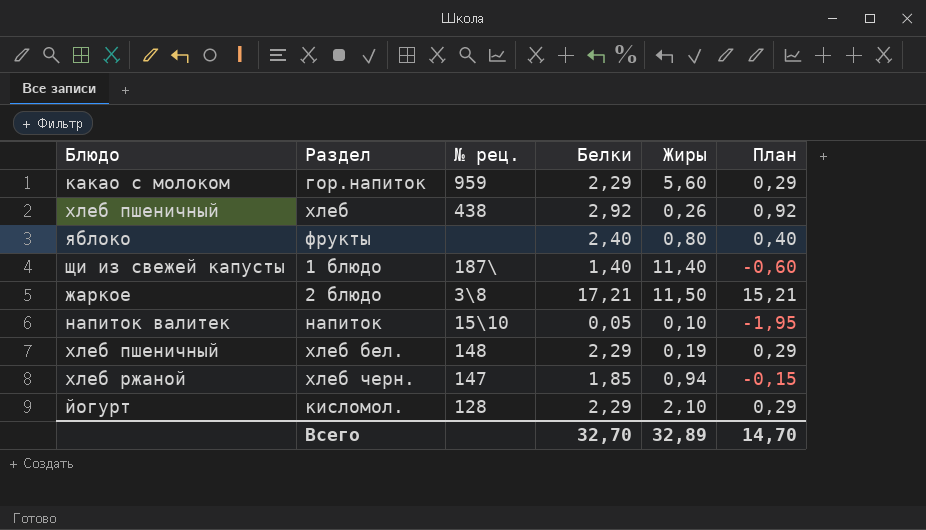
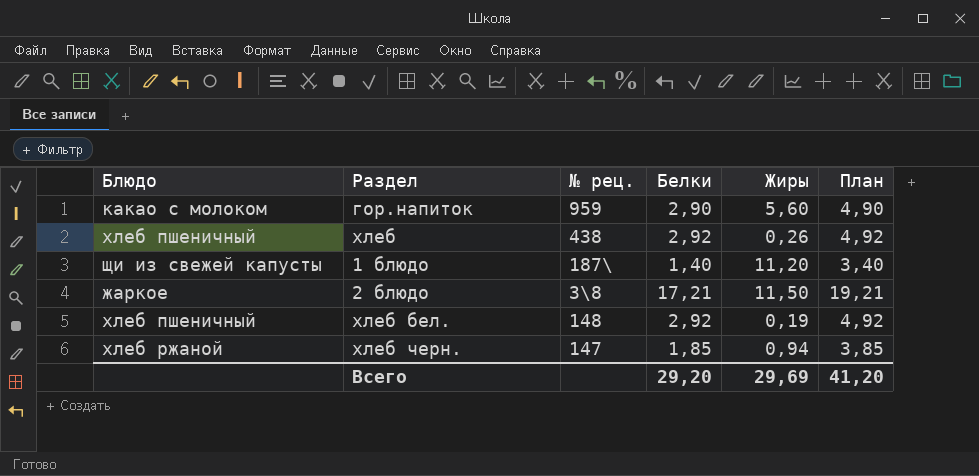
column План | formula: [Белки] - 2 -> [Белки] + 2
row фрукты: яблоко | none | 2,40 | 0,80 | 0,40 -> none
row напиток: напиток валитек | 15\10 | 0,05 | 0,10 | -1,95 -> none
row кисломол.: йогурт | 128 | 2,29 | 2,10 | 0,29 -> none
гор.напиток | Белки: 2,29 -> 2,90
1 блюдо | Жиры: 11,40 -> 11,20
хлеб бел. | Белки: 2,29 -> 2,92
Всего | Белки: 32,70 -> 29,20
Всего | Жиры: 32,89 -> 29,69
Всего | План: 14,70 -> 41,20

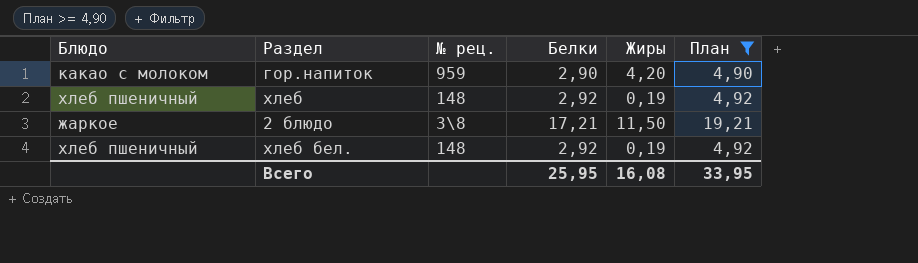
filter: none -> План >= 4,90
гор.напиток | Жиры: 5,60 -> 4,20
хлеб | № рец.: 438 -> 148
хлеб | Жиры: 0,26 -> 0,19
Всего | Белки: 29,20 -> 25,95
Всего | Жиры: 29,69 -> 16,08
Всего | План: 41,20 -> 33,95

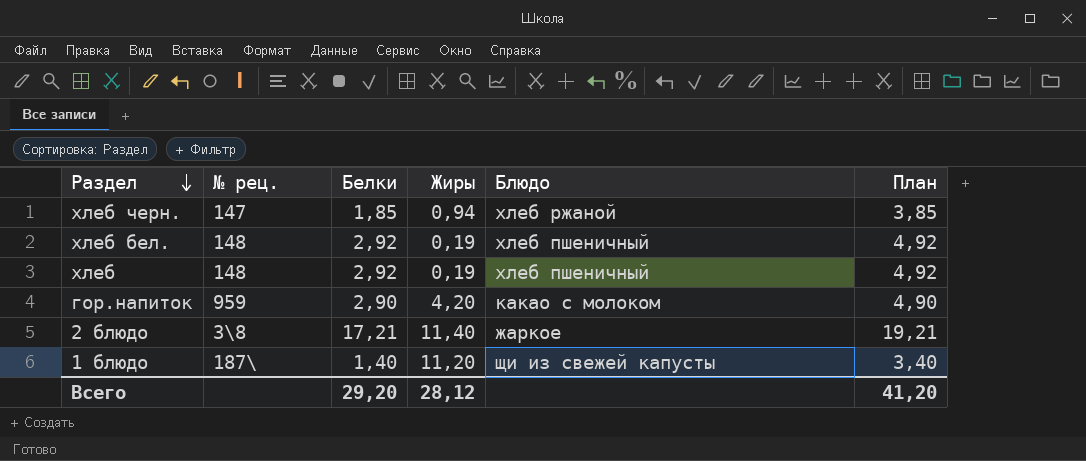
filter: План >= 4,90 -> none
row order: none -> Раздел descending
column Блюдо | position: 1 -> 5
2 блюдо | Жиры: 11,50 -> 11,40
Всего | Белки: 25,95 -> 29,20
Всего | Жиры: 16,08 -> 28,12
Всего | План: 33,95 -> 41,20

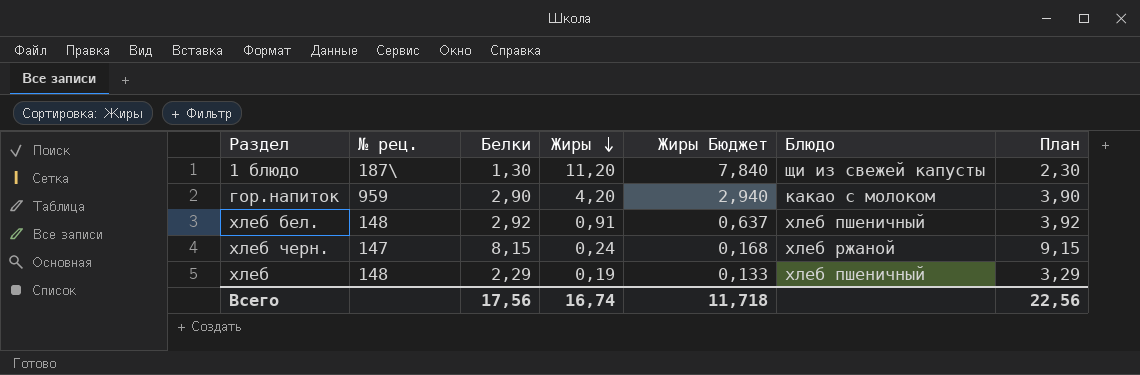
row order: Раздел descending -> Жиры descending
column Жиры Бюджет | formula: none -> [Жиры] * 0,7
column План | formula: [Белки] + 2 -> [Белки] + 1
row 2 блюдо: 3\8 | 17,21 | 11,40 | жаркое | 19,21 -> none
1 блюдо | Белки: 1,40 -> 1,30
хлеб бел. | Жиры: 0,19 -> 0,91
хлеб черн. | Белки: 1,85 -> 8,15
хлеб черн. | Жиры: 0,94 -> 0,24
хлеб | Белки: 2,92 -> 2,29
Всего | Белки: 29,20 -> 17,56
Всего | Жиры: 28,12 -> 16,74
Всего | План: 41,20 -> 22,56

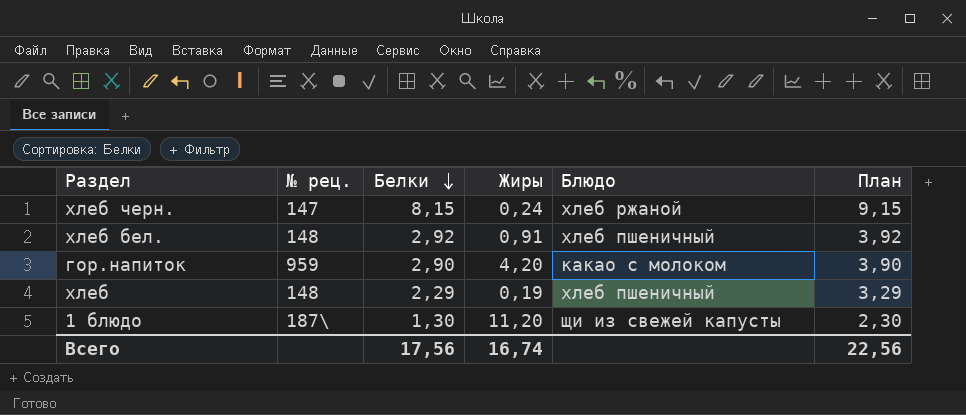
row order: Жиры descending -> Белки descending
column Жиры Бюджет | formula: [Жиры] * 0,7 -> none

